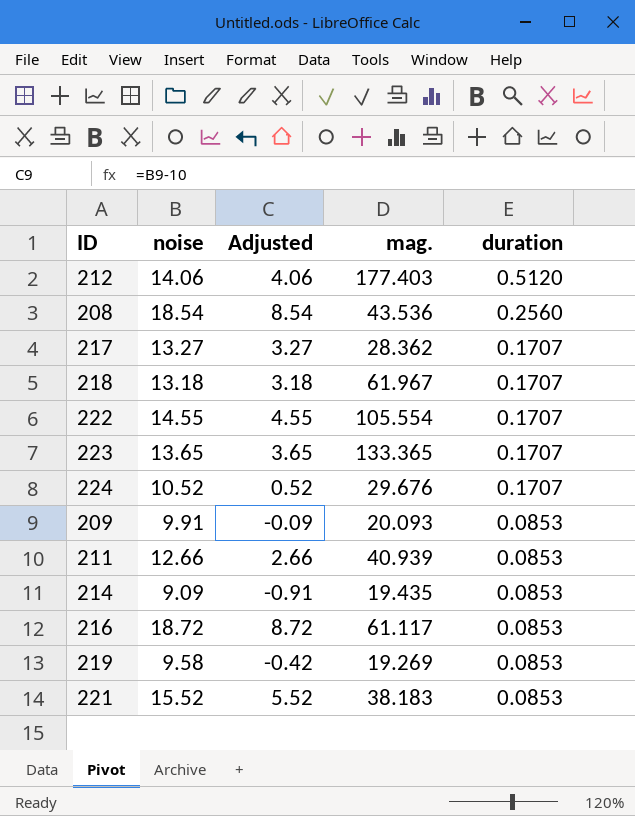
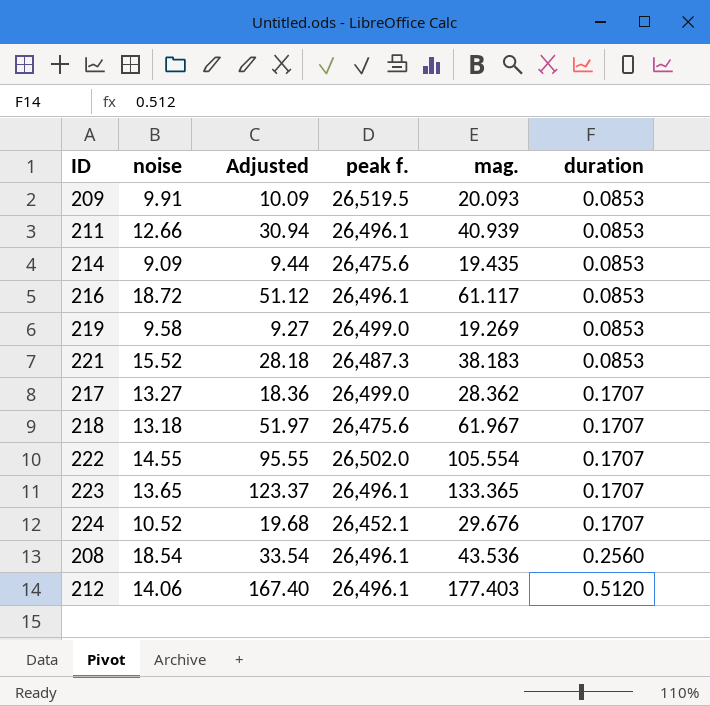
row order: duration descending -> duration ascending
column Adjusted | formula: [noise] - 10 -> [mag.] - 10
column peak f. | position: none -> 4

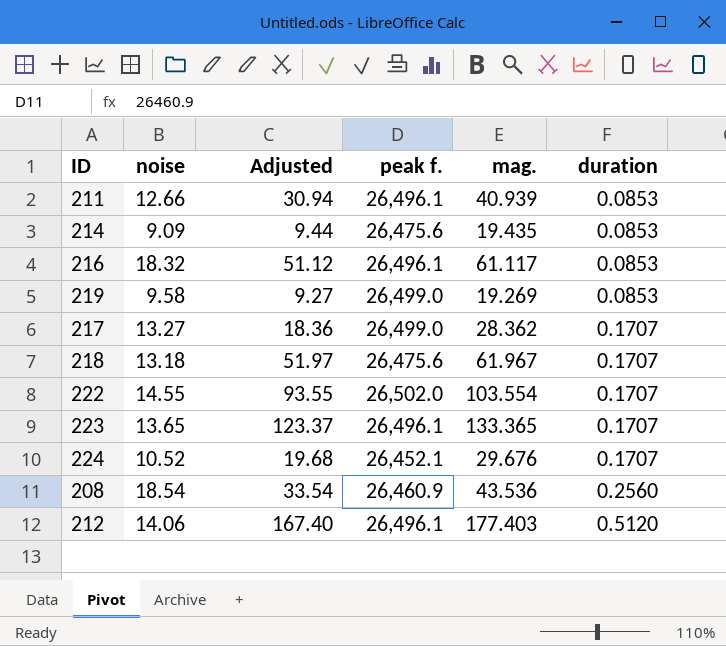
row 209: 9.91 | 10.09 | 26,519.5 | 20.093 | 0.0853 -> none
row 221: 15.52 | 28.18 | 26,487.3 | 38.183 | 0.0853 -> none
216 | noise: 18.72 -> 18.32
222 | Adjusted: 95.55 -> 93.55
222 | mag.: 105.554 -> 103.554
208 | peak f.: 26,496.1 -> 26,460.9

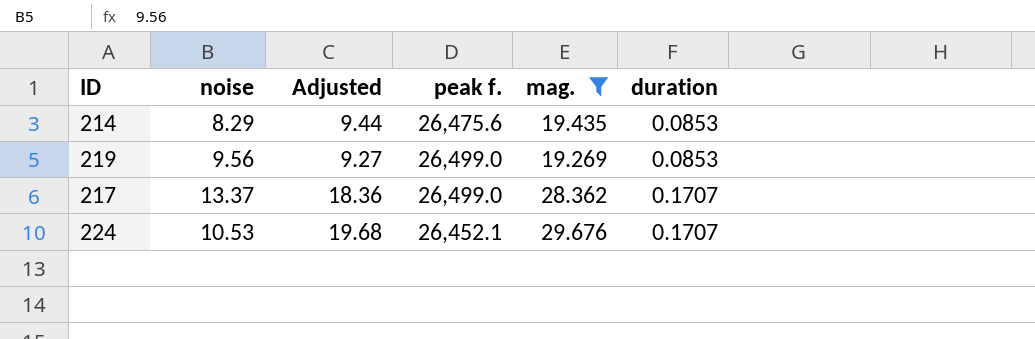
filter: none -> mag. <= 29.676
214 | noise: 9.09 -> 8.29
219 | noise: 9.58 -> 9.56
217 | noise: 13.27 -> 13.37
224 | noise: 10.52 -> 10.53

